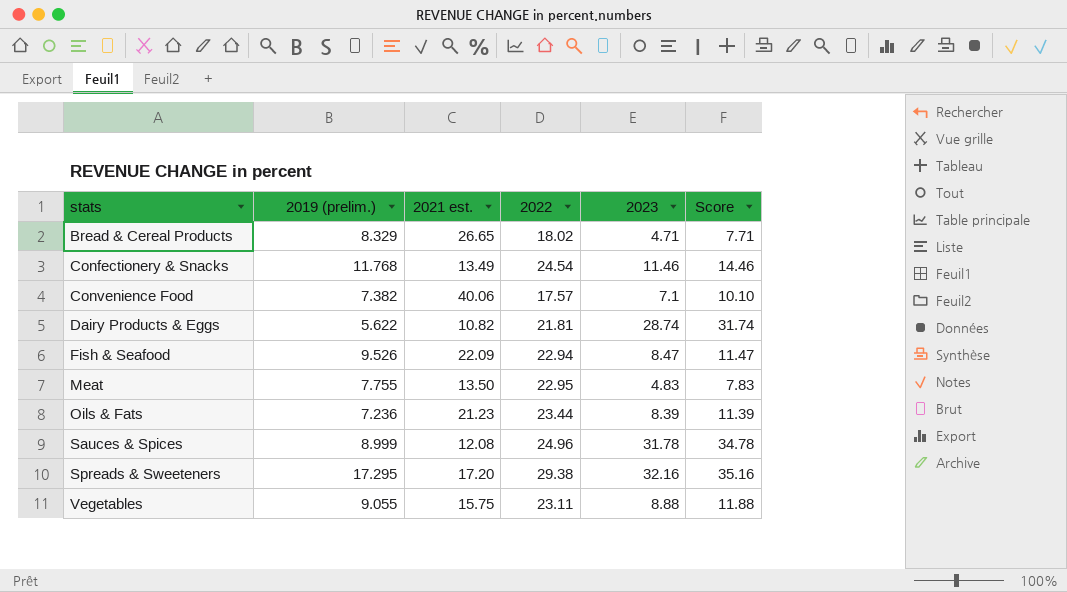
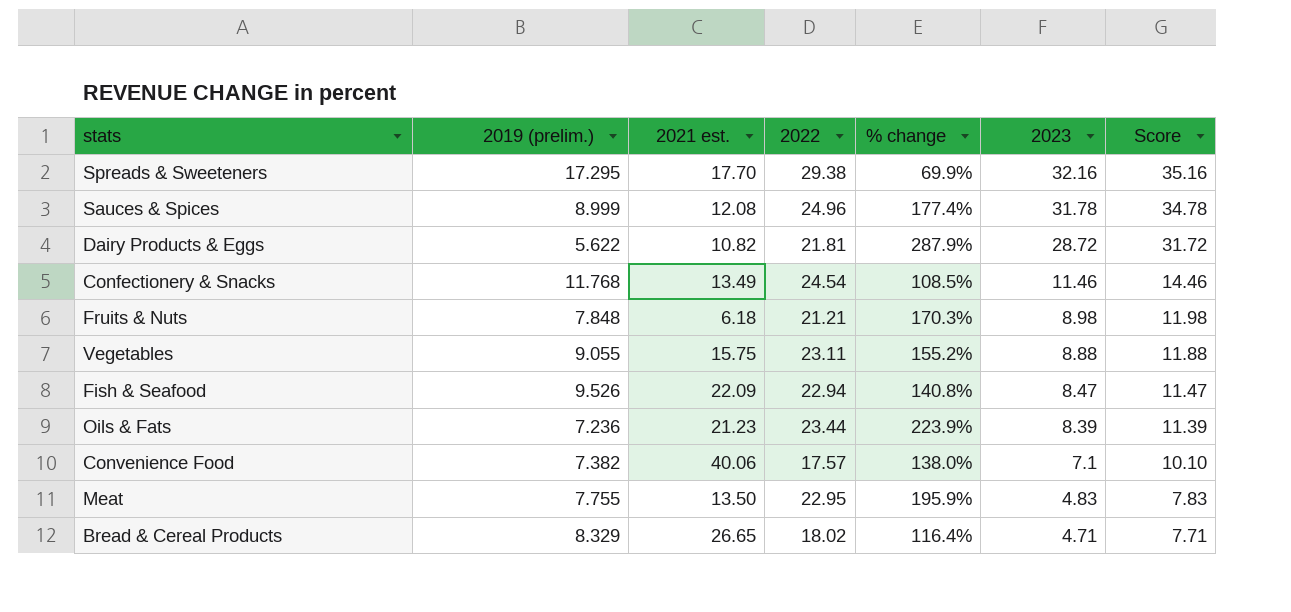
row order: stats ascending -> 2023 descending
column % change | formula: none -> ([2022] - [2019 (prelim.)]) / [2019 (prelim.)]
Spreads & Sweeteners | 2021 est.: 17.20 -> 17.70
Dairy Products & Eggs | 2023: 28.74 -> 28.72
Dairy Products & Eggs | Score: 31.74 -> 31.72
row Fruits & Nuts: none -> 7.848 | 6.18 | 21.21 | 170.3% | 8.98 | 11.98

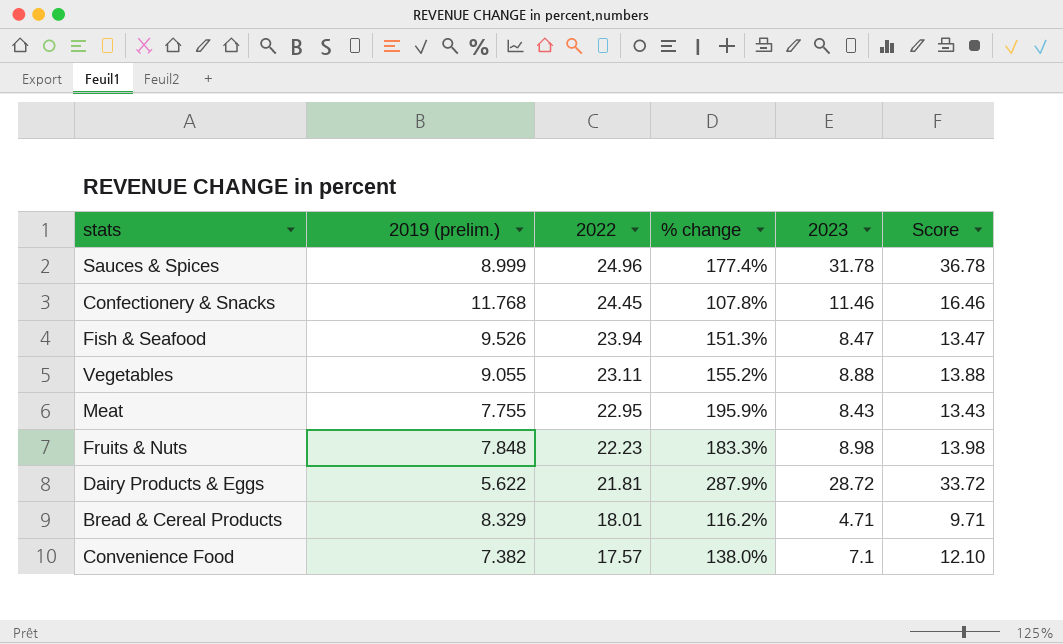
row order: 2023 descending -> 2022 descending
column 2021 est. | position: 3 -> none
column Score | formula: [2023] + 3 -> [2023] + 5
row Spreads & Sweeteners: 17.295 | 17.70 | 29.38 | 69.9% | 32.16 | 35.16 -> none
row Oils & Fats: 7.236 | 21.23 | 23.44 | 223.9% | 8.39 | 11.39 -> none
Confectionery & Snacks | 2022: 24.54 -> 24.45
Confectionery & Snacks | % change: 108.5% -> 107.8%
Fish & Seafood | 2022: 22.94 -> 23.94
Fish & Seafood | % change: 140.8% -> 151.3%
Meat | 2023: 4.83 -> 8.43
Fruits & Nuts | 2022: 21.21 -> 22.23
Fruits & Nuts | % change: 170.3% -> 183.3%
Bread & Cereal Products | 2022: 18.02 -> 18.01
Bread & Cereal Products | % change: 116.4% -> 116.2%

